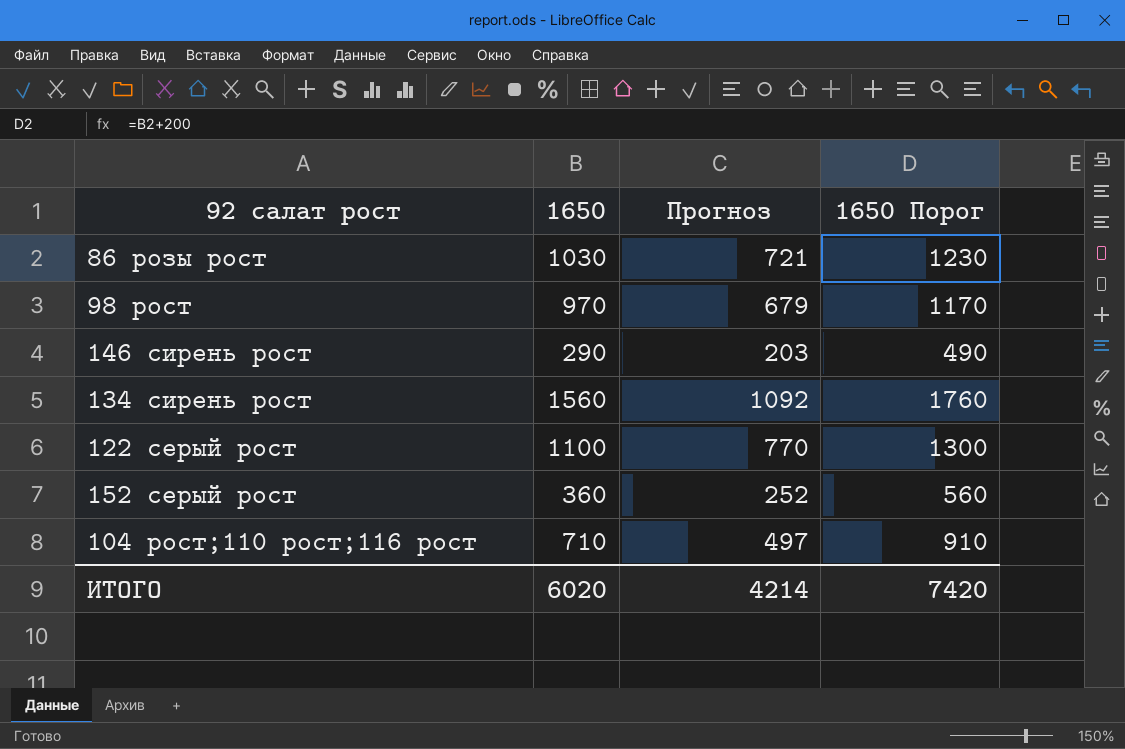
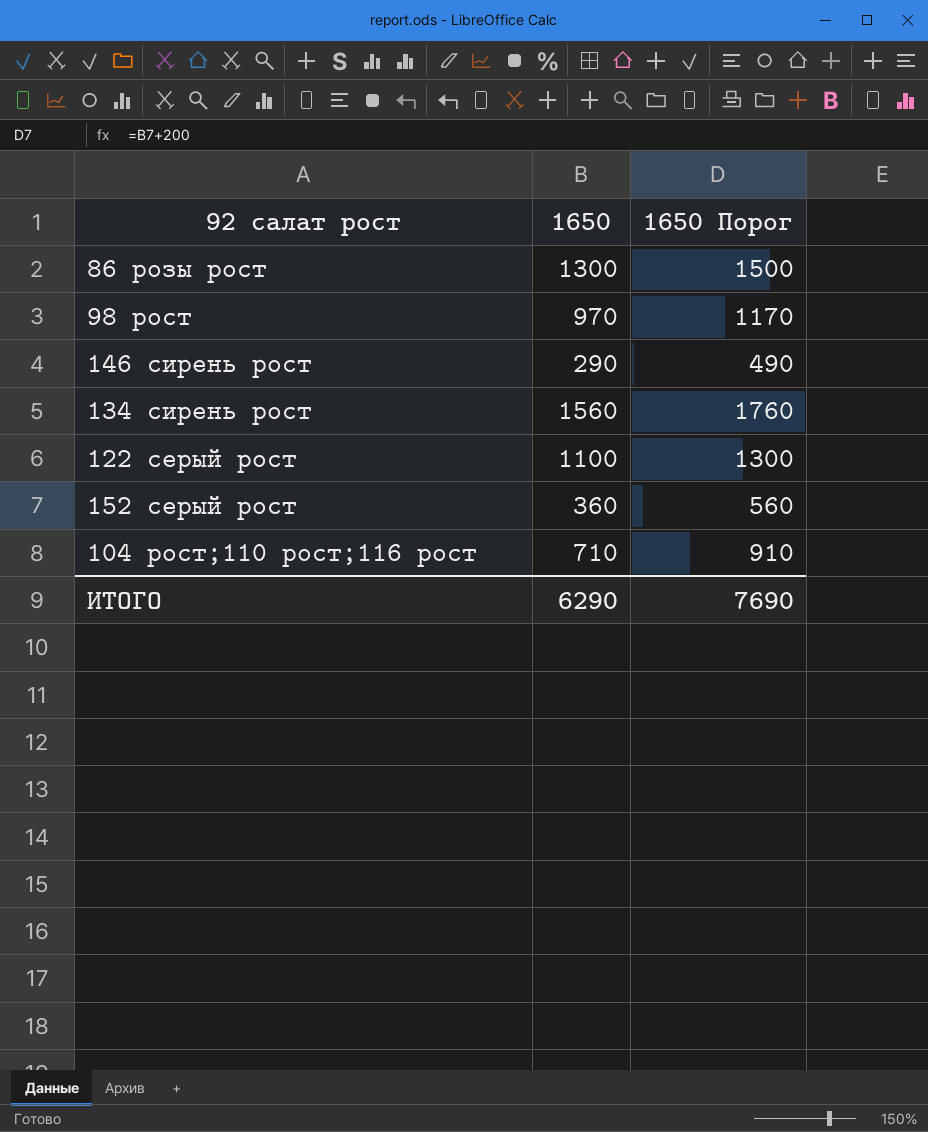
column Прогноз | formula: [1650] * 0,7 -> none
86 розы рост | 1650: 1030 -> 1300
86 розы рост | 1650 Порог: 1230 -> 1500
ИТОГО | 1650: 6020 -> 6290
ИТОГО | 1650 Порог: 7420 -> 7690

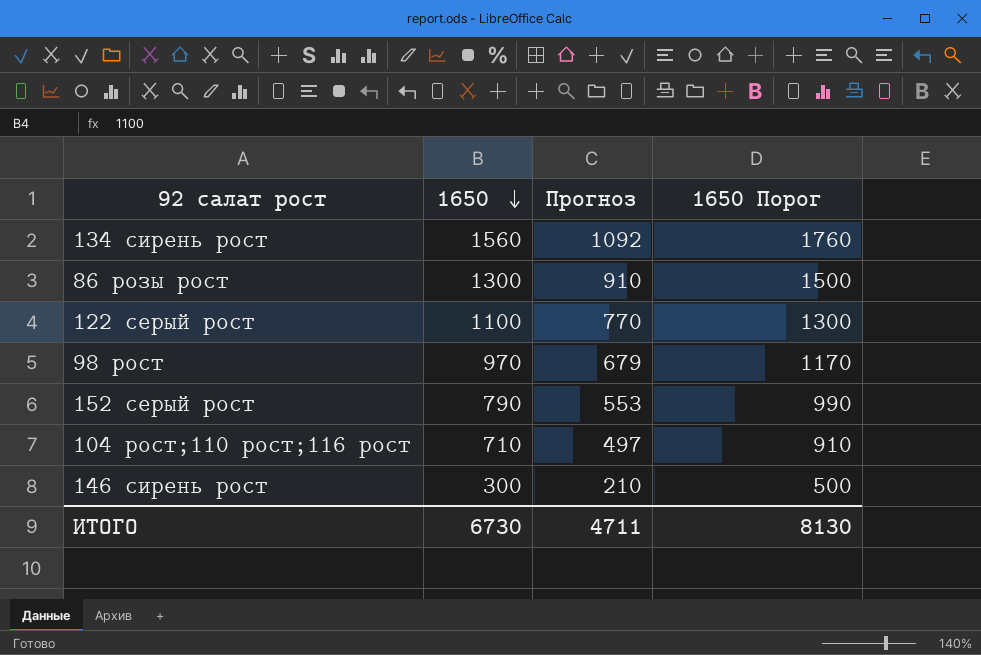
row order: none -> 1650 descending
column Прогноз | formula: none -> [1650] * 0,7
152 серый рост | 1650: 360 -> 790
152 серый рост | 1650 Порог: 560 -> 990
146 сирень рост | 1650: 290 -> 300
146 сирень рост | 1650 Порог: 490 -> 500
ИТОГО | 1650: 6290 -> 6730
ИТОГО | 1650 Порог: 7690 -> 8130

